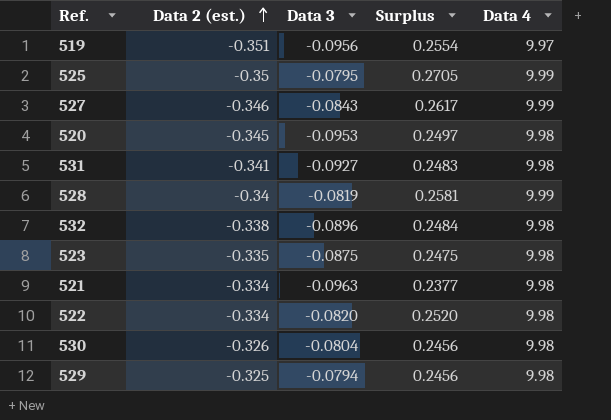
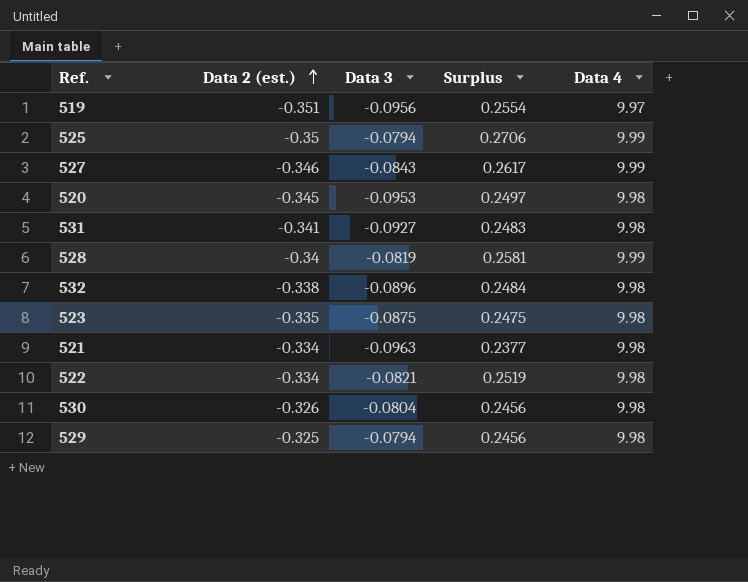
525 | Data 3: -0.0795 -> -0.0794
525 | Surplus: 0.2705 -> 0.2706
522 | Data 3: -0.0820 -> -0.0821
522 | Surplus: 0.2520 -> 0.2519

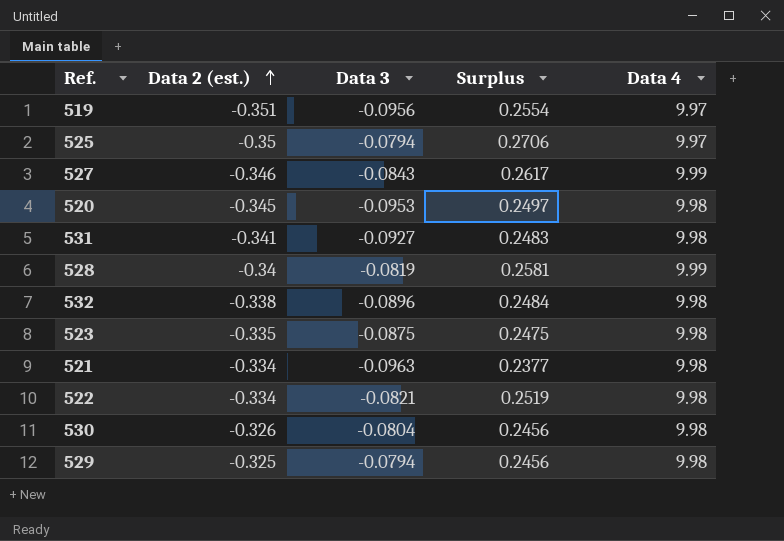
525 | Data 4: 9.99 -> 9.97

